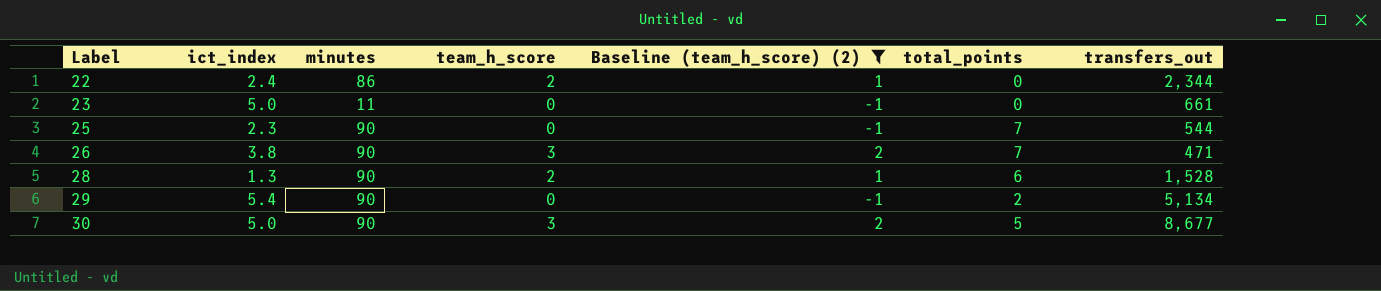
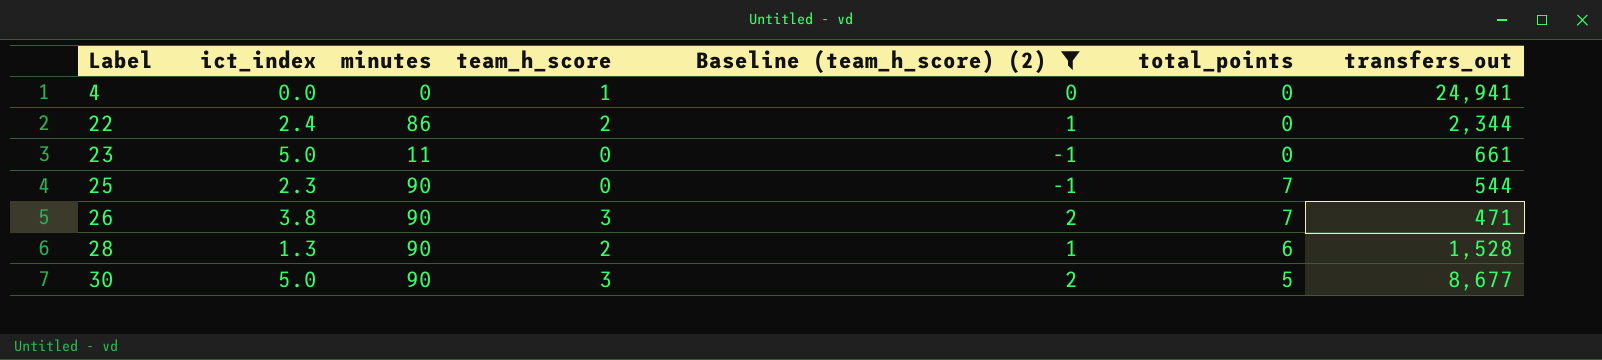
row 29: 5.4 | 90 | 0 | -1 | 2 | 5,134 -> none
row 4: none -> 0.0 | 0 | 1 | 0 | 0 | 24,941

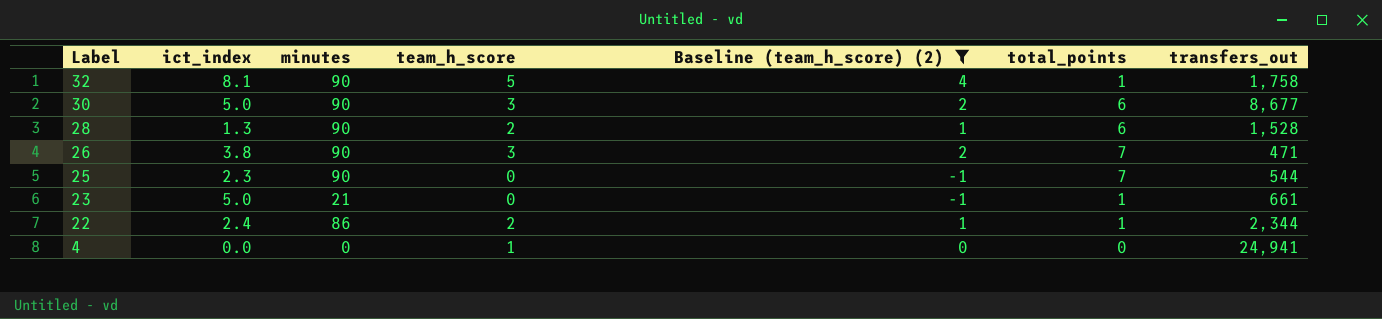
row order: Label ascending -> Label descending
row 32: none -> 8.1 | 90 | 5 | 4 | 1 | 1,758
30 | total_points: 5 -> 6
23 | minutes: 11 -> 21
23 | total_points: 0 -> 1
22 | total_points: 0 -> 1

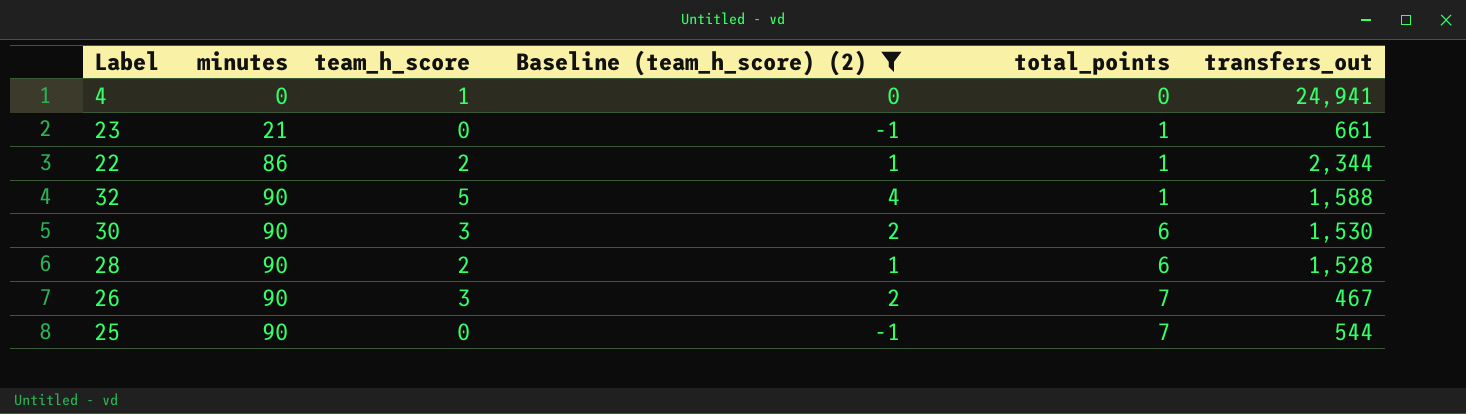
row order: Label descending -> minutes ascending
column ict_index | position: 2 -> none
32 | transfers_out: 1,758 -> 1,588
30 | transfers_out: 8,677 -> 1,530
26 | transfers_out: 471 -> 467

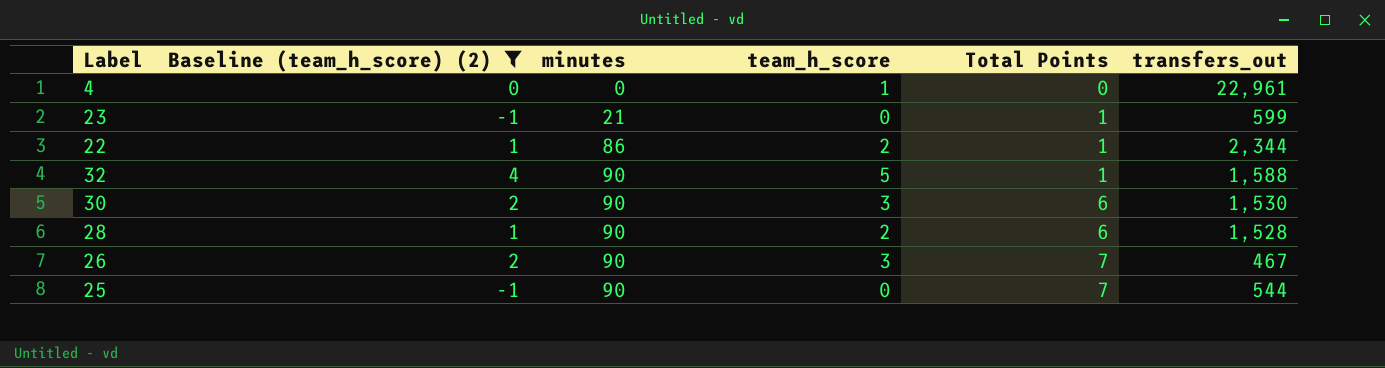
column Baseline (team_h_score) (2) | position: 4 -> 2
column name: total_points -> Total Points
4 | transfers_out: 24,941 -> 22,961
23 | transfers_out: 661 -> 599

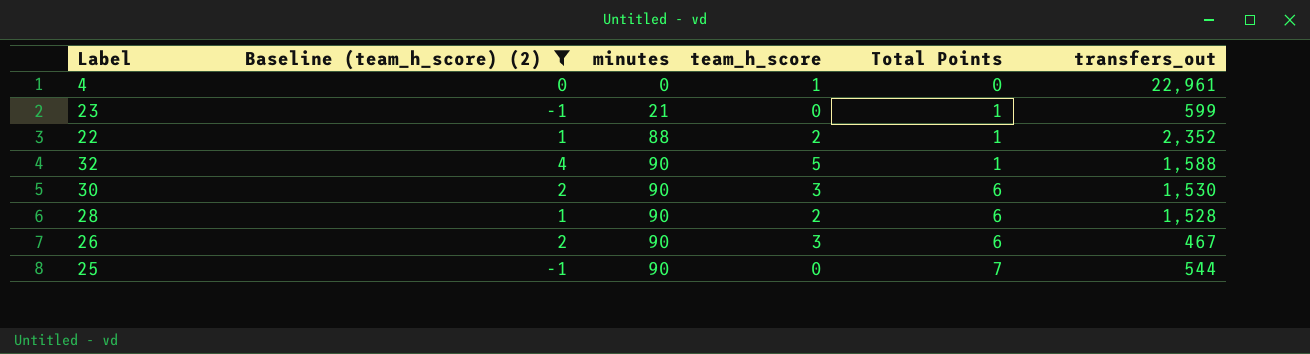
22 | minutes: 86 -> 88
22 | transfers_out: 2,344 -> 2,352
26 | Total Points: 7 -> 6

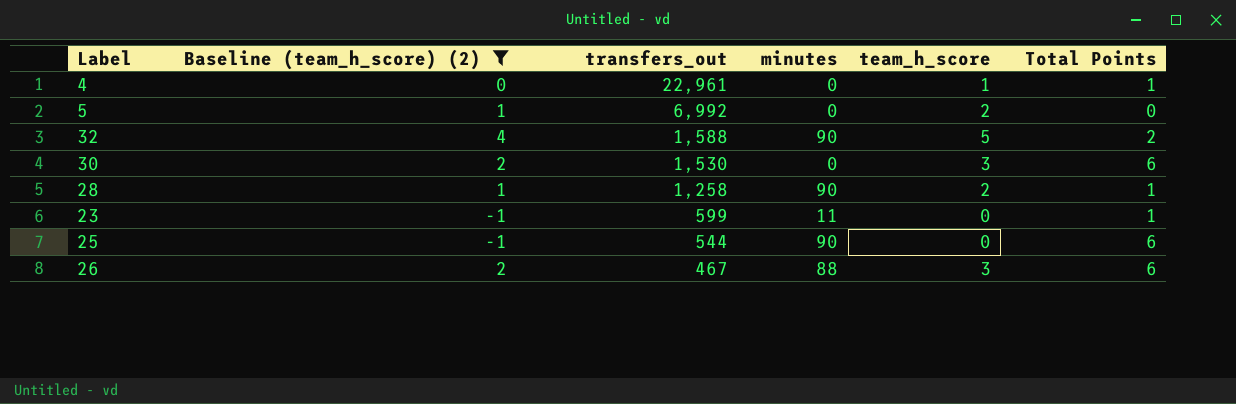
row order: minutes ascending -> transfers_out descending
column transfers_out | position: 6 -> 3
row 22: 1 | 88 | 2 | 1 | 2,352 -> none
4 | Total Points: 0 -> 1
row 5: none -> 1 | 6,992 | 0 | 2 | 0
32 | Total Points: 1 -> 2
30 | minutes: 90 -> 0
28 | transfers_out: 1,528 -> 1,258
28 | Total Points: 6 -> 1
23 | minutes: 21 -> 11
25 | Total Points: 7 -> 6
26 | minutes: 90 -> 88

